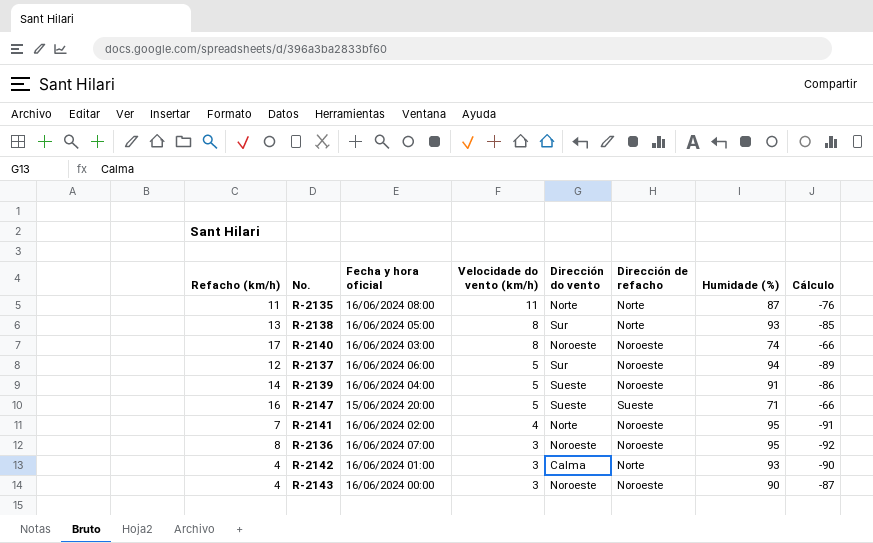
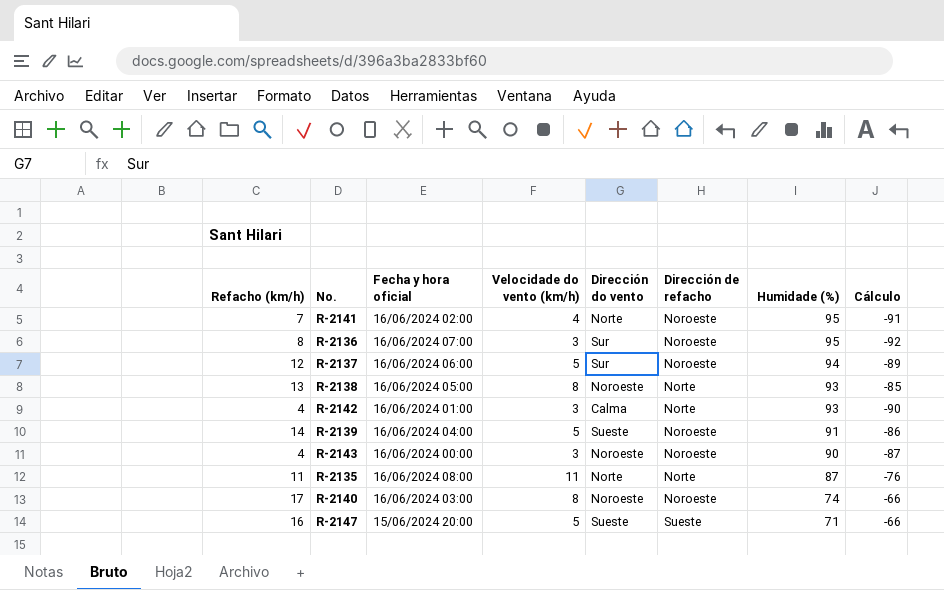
row order: Velocidade do vento (km/h) descending -> Humidade (%) descending
R-2136 | Dirección do vento: Noroeste -> Sur
R-2138 | Dirección do vento: Sur -> Noroeste

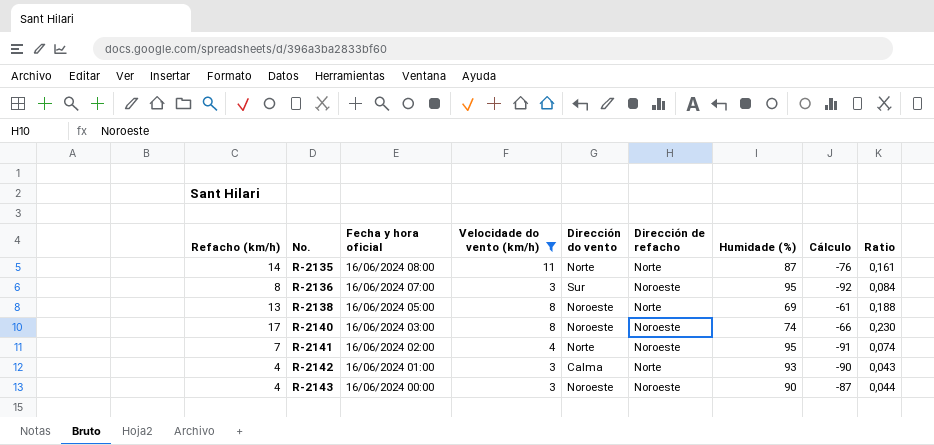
filter: none -> Velocidade do vento (km/h) != 5
row order: Humidade (%) descending -> No. ascending
column Ratio | formula: none -> [Refacho (km/h)] / [Humidade (%)]
R-2135 | Refacho (km/h): 11 -> 14
R-2138 | Humidade (%): 93 -> 69
R-2138 | Cálculo: -85 -> -61

